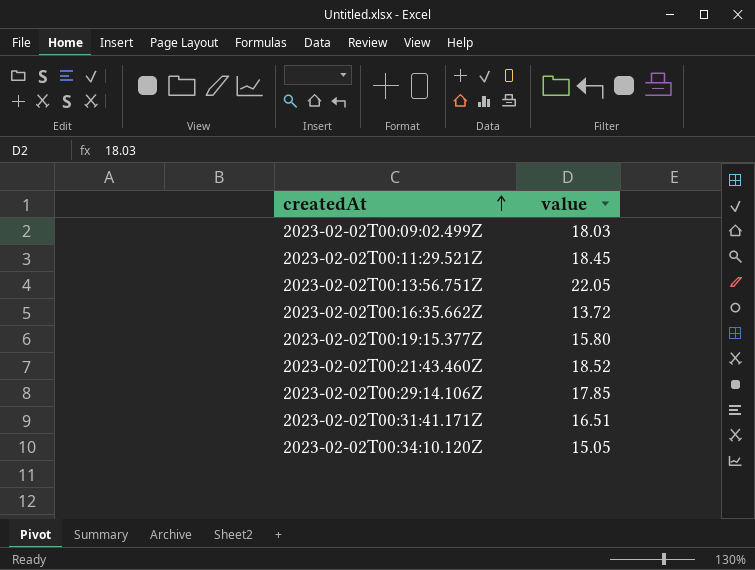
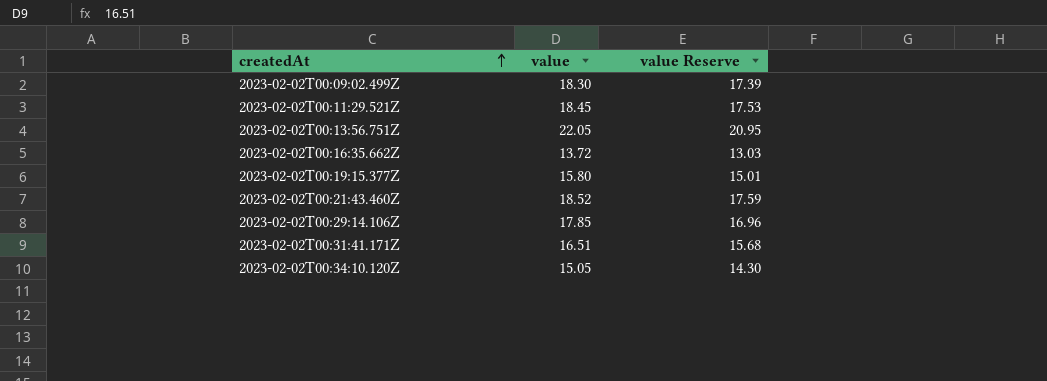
column value Reserve | formula: none -> [value] * 0.95
2023-02-02T00:09:02.499Z | value: 18.03 -> 18.30

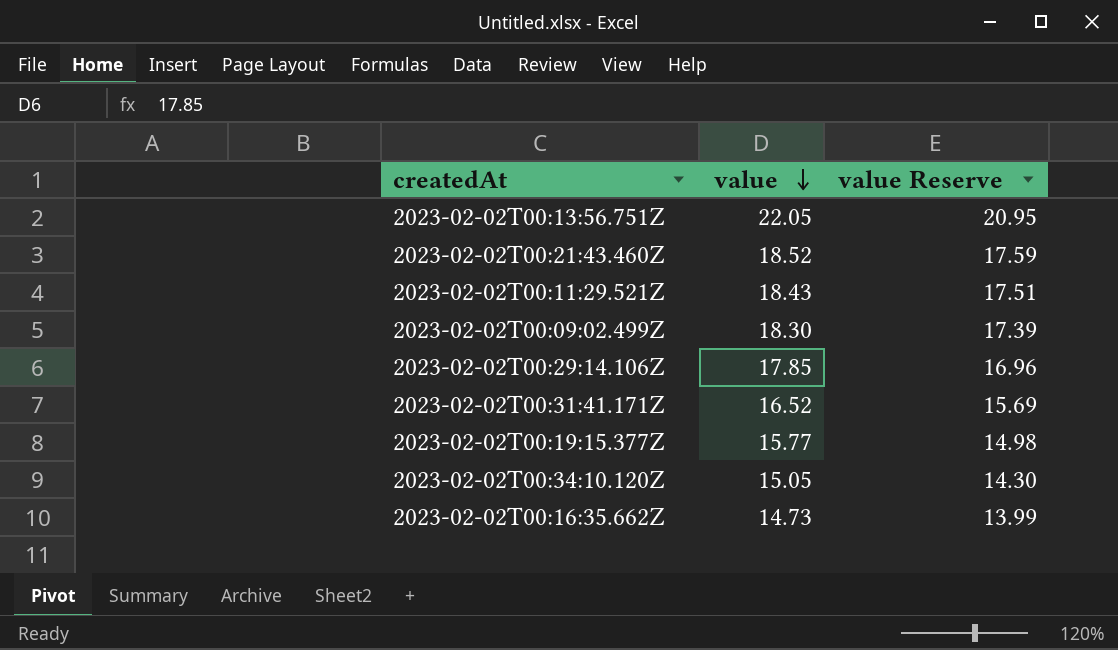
row order: createdAt ascending -> value descending
2023-02-02T00:11:29.521Z | value: 18.45 -> 18.43
2023-02-02T00:11:29.521Z | value Reserve: 17.53 -> 17.51
2023-02-02T00:31:41.171Z | value: 16.51 -> 16.52
2023-02-02T00:31:41.171Z | value Reserve: 15.68 -> 15.69
2023-02-02T00:19:15.377Z | value: 15.80 -> 15.77
2023-02-02T00:19:15.377Z | value Reserve: 15.01 -> 14.98
2023-02-02T00:16:35.662Z | value: 13.72 -> 14.73
2023-02-02T00:16:35.662Z | value Reserve: 13.03 -> 13.99

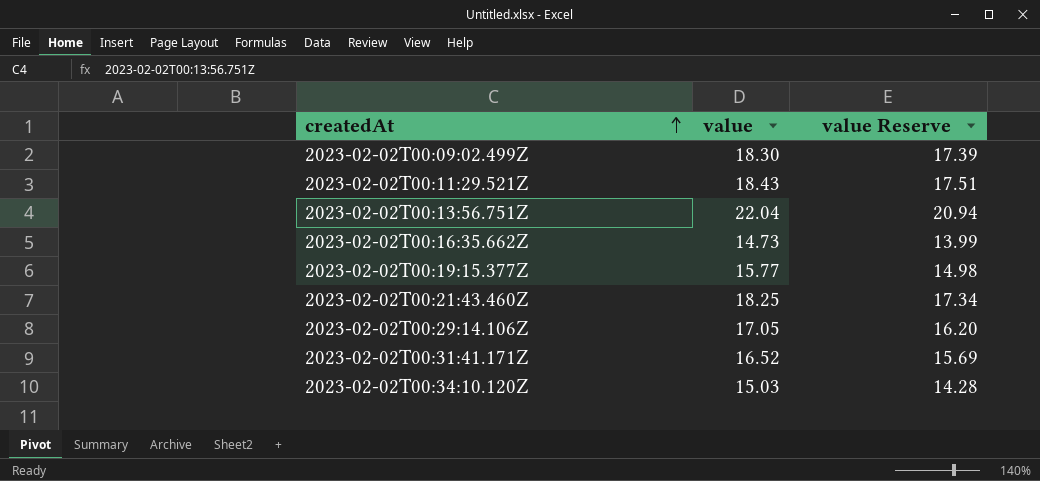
row order: value descending -> createdAt ascending
2023-02-02T00:13:56.751Z | value: 22.05 -> 22.04
2023-02-02T00:13:56.751Z | value Reserve: 20.95 -> 20.94
2023-02-02T00:21:43.460Z | value: 18.52 -> 18.25
2023-02-02T00:21:43.460Z | value Reserve: 17.59 -> 17.34
2023-02-02T00:29:14.106Z | value: 17.85 -> 17.05
2023-02-02T00:29:14.106Z | value Reserve: 16.96 -> 16.20
2023-02-02T00:34:10.120Z | value: 15.05 -> 15.03
2023-02-02T00:34:10.120Z | value Reserve: 14.30 -> 14.28

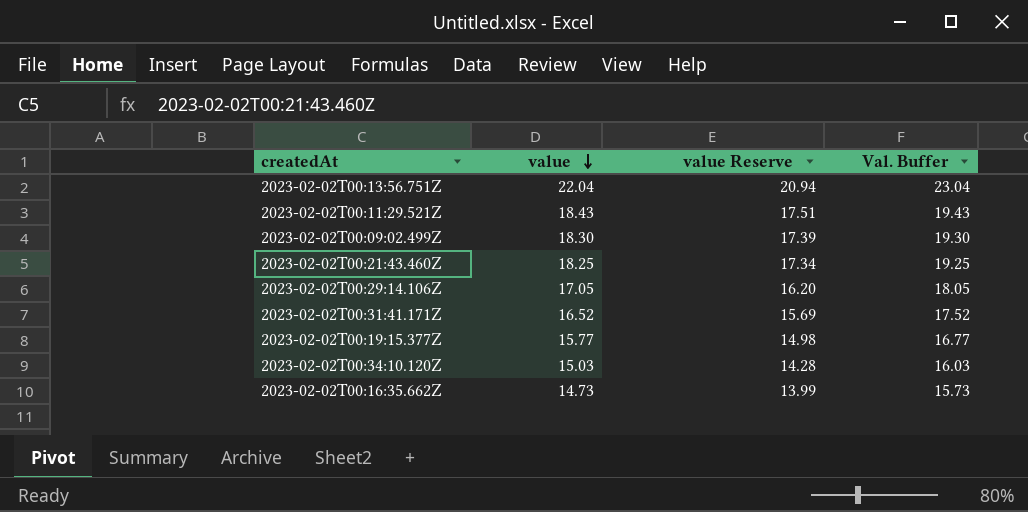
row order: createdAt ascending -> value descending
column Val. Buffer | formula: none -> [value] + 1

